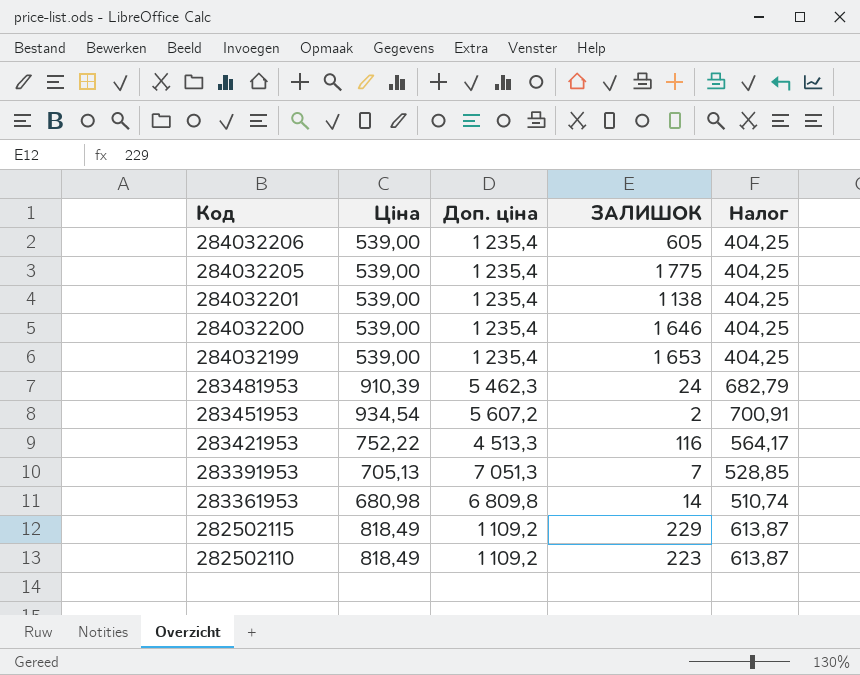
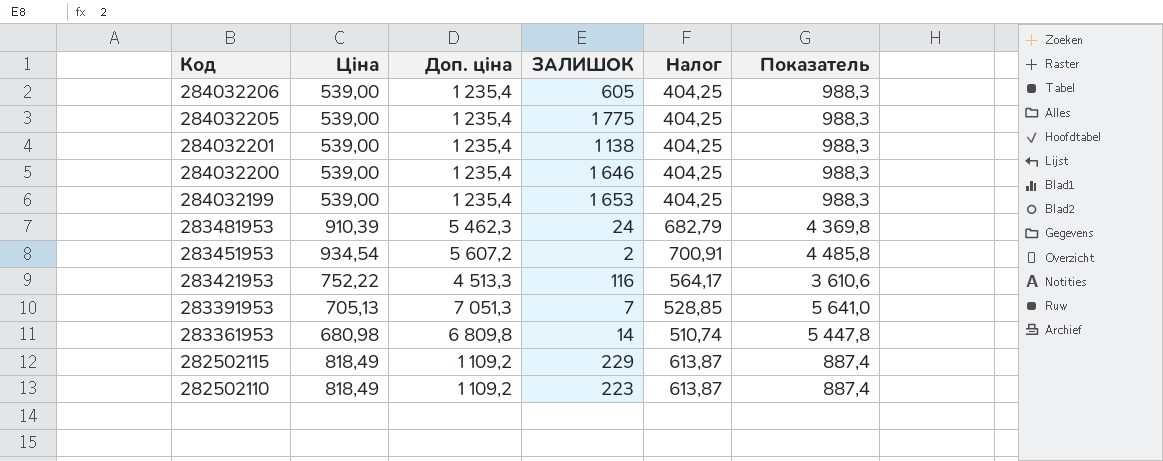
column Показатель | formula: none -> [Доп. ціна] * 0,8

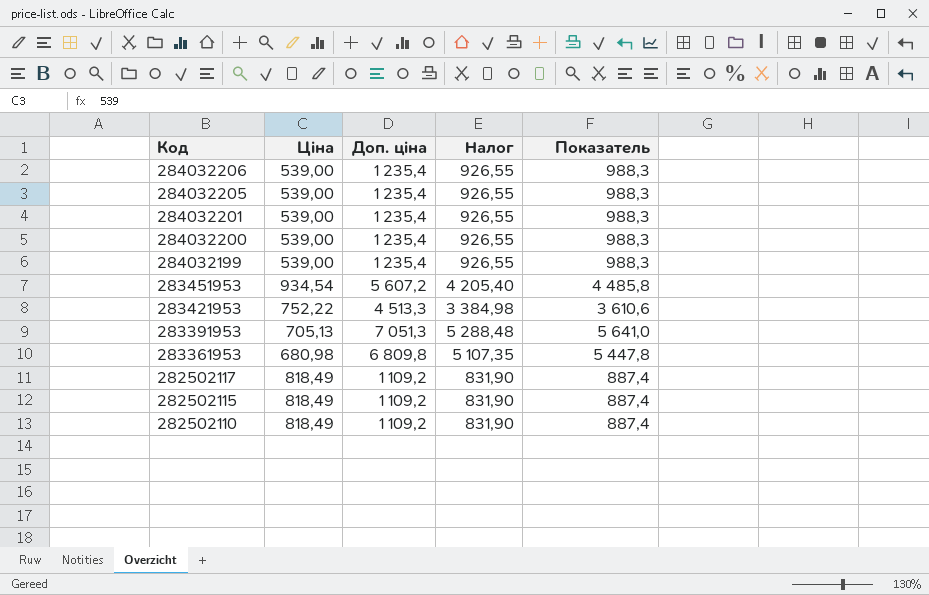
column ЗАЛИШОК | position: 4 -> none
column Налог | formula: [Ціна] * 0,75 -> [Доп. ціна] * 0,75
row 283481953: 910,39 | 5 462,3 | 24 | 682,79 | 4 369,8 -> none
row 282502117: none -> 818,49 | 1 109,2 | 831,90 | 887,4

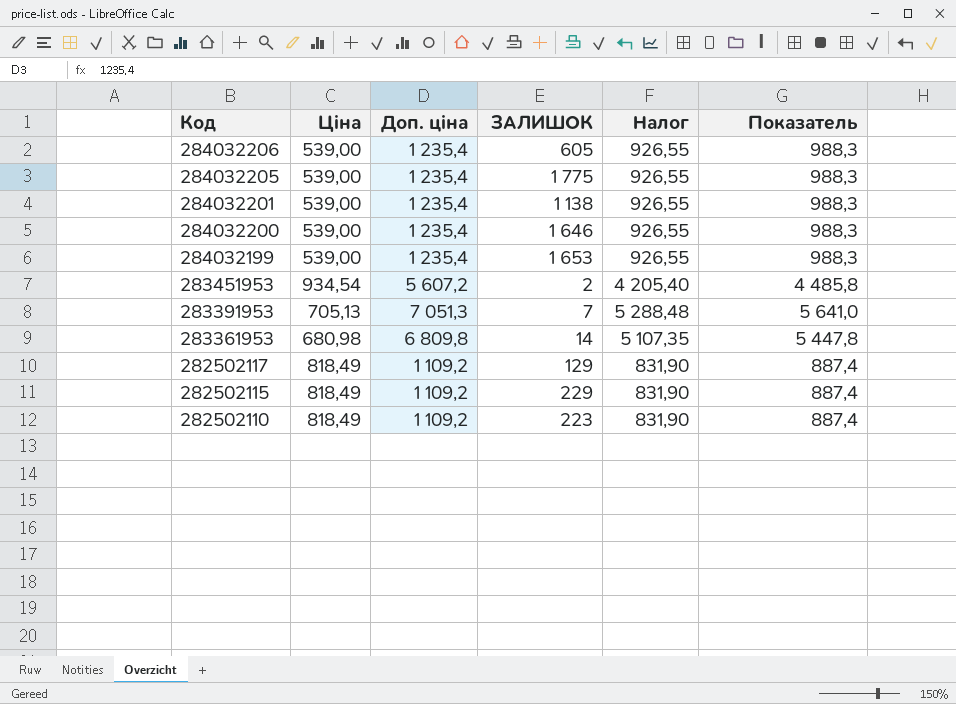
column ЗАЛИШОК | position: none -> 4
row 283421953: 752,22 | 4 513,3 | 3 384,98 | 3 610,6 -> none

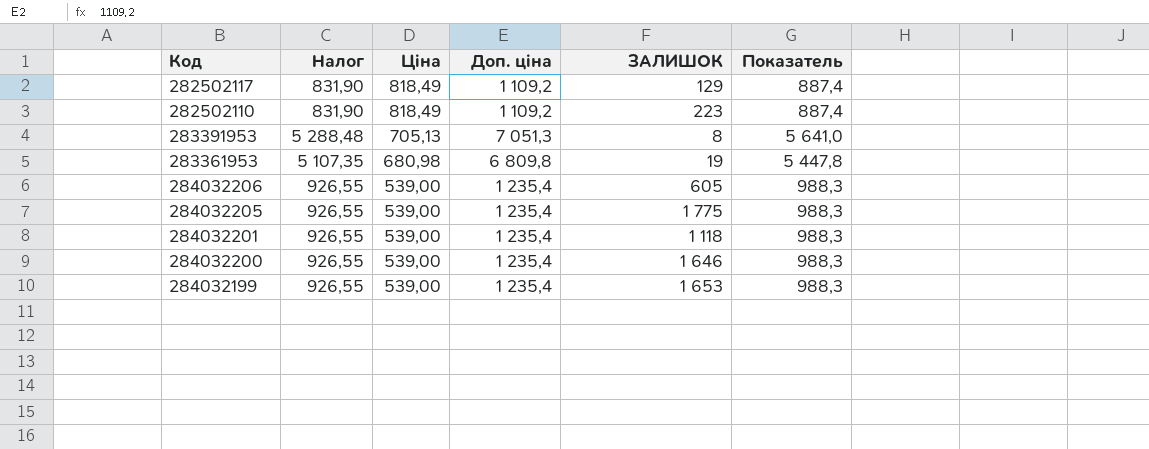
row order: Код descending -> Ціна descending
column Налог | position: 5 -> 2
row 283451953: 934,54 | 5 607,2 | 2 | 4 205,40 | 4 485,8 -> none
row 282502115: 818,49 | 1 109,2 | 229 | 831,90 | 887,4 -> none
283391953 | ЗАЛИШОК: 7 -> 8
283361953 | ЗАЛИШОК: 14 -> 19
284032201 | ЗАЛИШОК: 1 138 -> 1 118

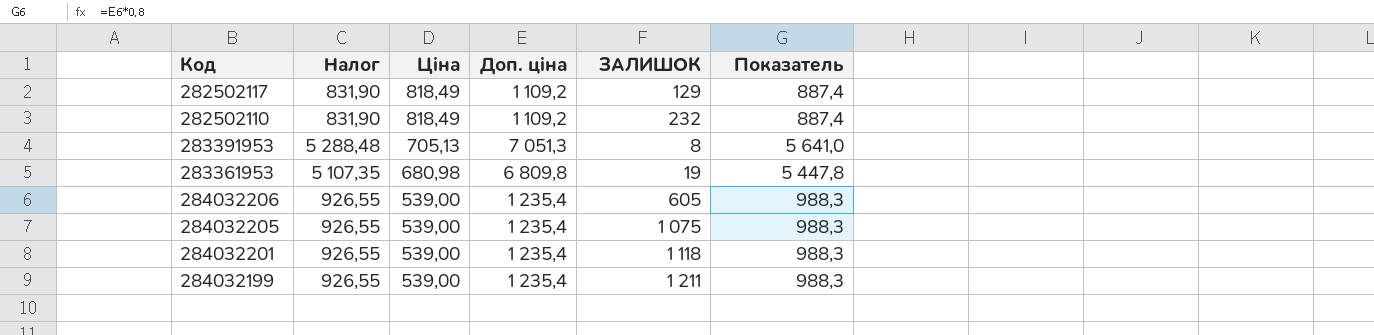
row 284032200: 926,55 | 539,00 | 1 235,4 | 1 646 | 988,3 -> none
282502110 | ЗАЛИШОК: 223 -> 232
284032205 | ЗАЛИШОК: 1 775 -> 1 075
284032199 | ЗАЛИШОК: 1 653 -> 1 211

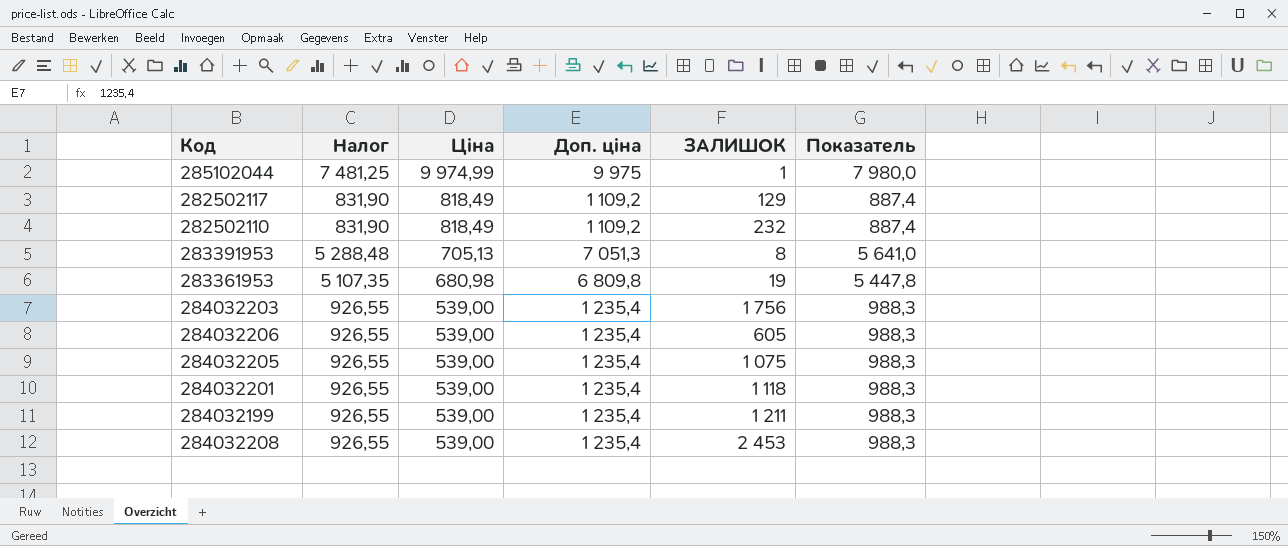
row 285102044: none -> 7 481,25 | 9 974,99 | 9 975 | 1 | 7 980,0
row 284032203: none -> 926,55 | 539,00 | 1 235,4 | 1 756 | 988,3
row 284032208: none -> 926,55 | 539,00 | 1 235,4 | 2 453 | 988,3

